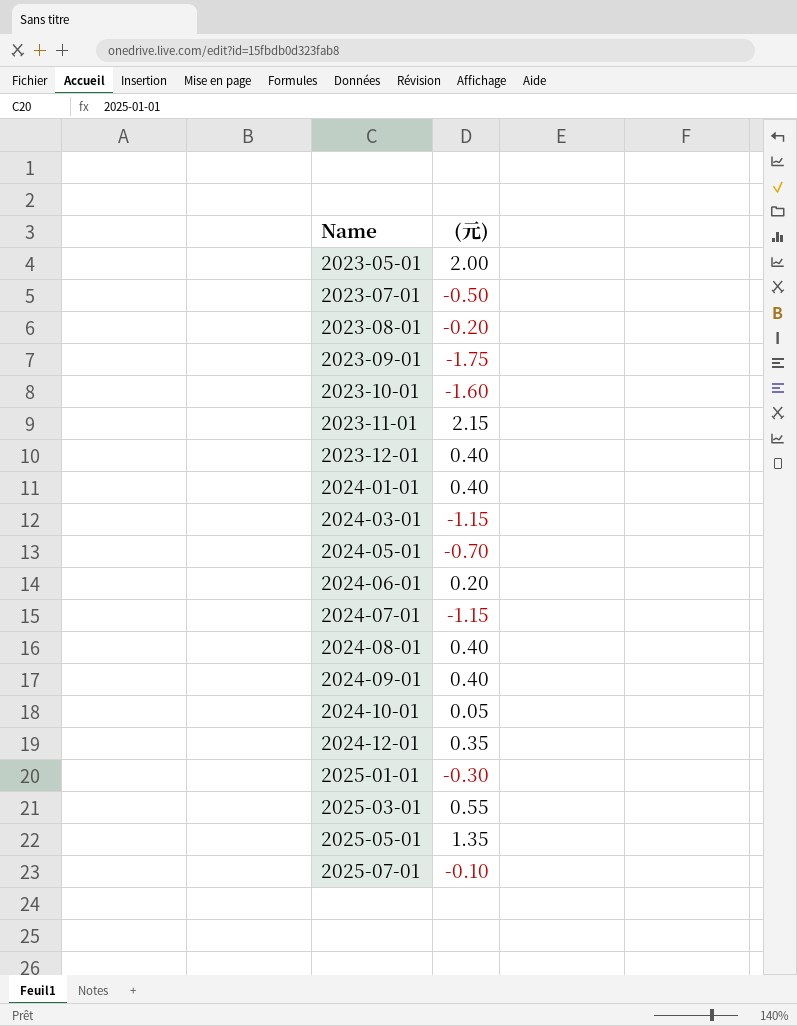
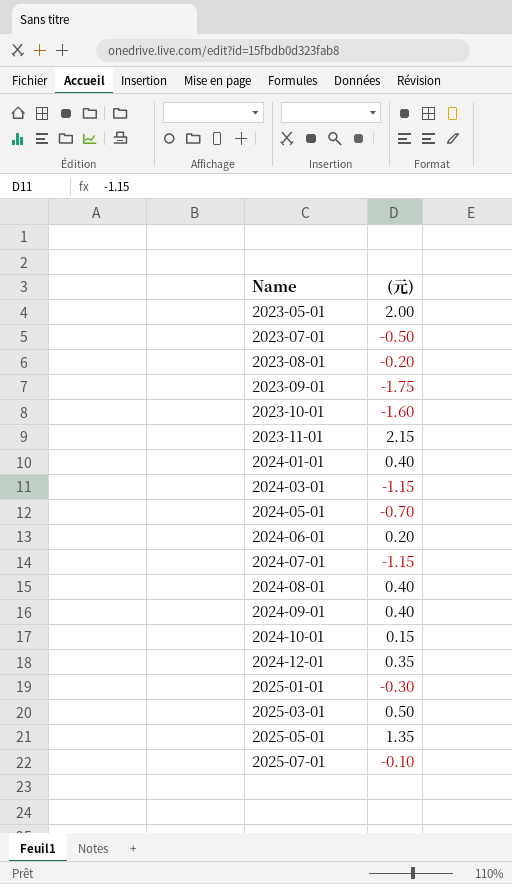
row 2023-12-01: 0.40 -> none
2024-10-01 | (元): 0.05 -> 0.15
2025-03-01 | (元): 0.55 -> 0.50

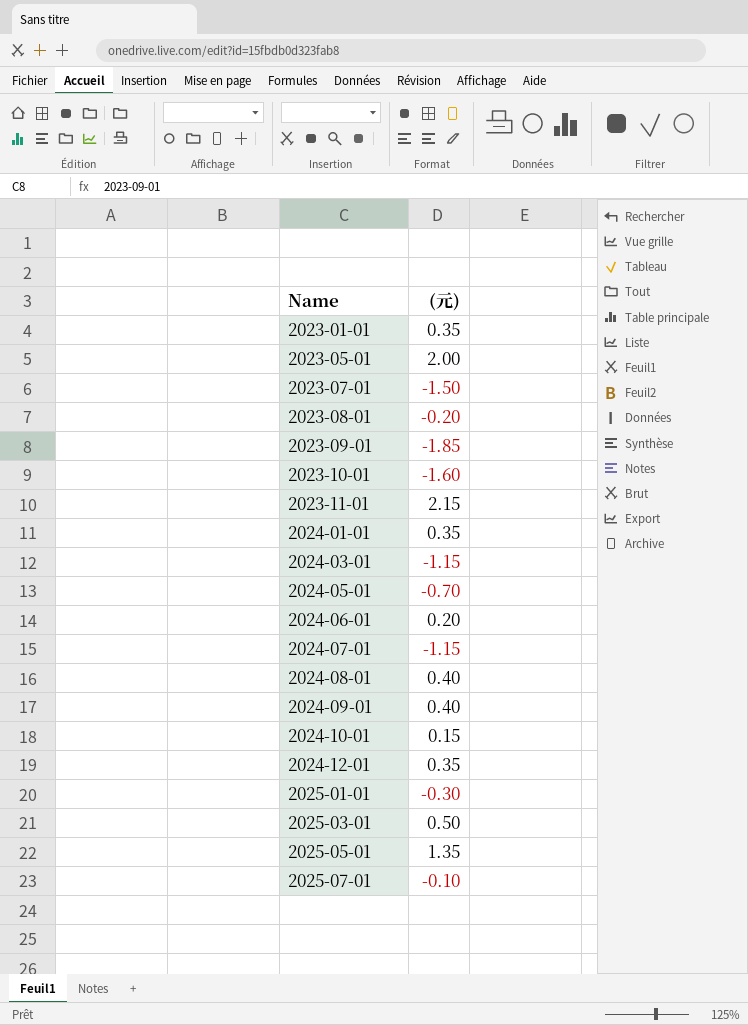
row 2023-01-01: none -> 0.35
2023-07-01 | (元): -0.50 -> -1.50
2023-09-01 | (元): -1.75 -> -1.85
2024-01-01 | (元): 0.40 -> 0.35

